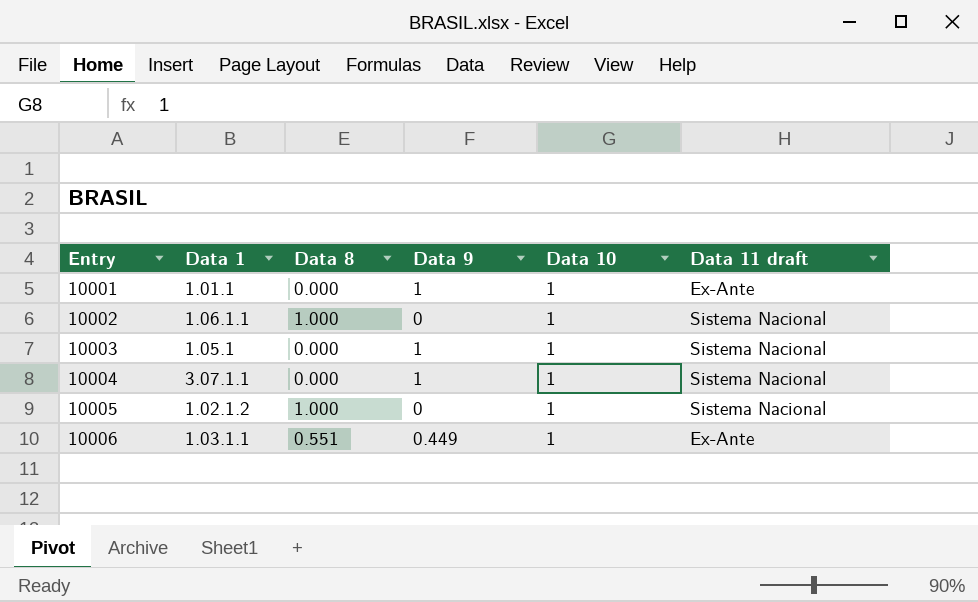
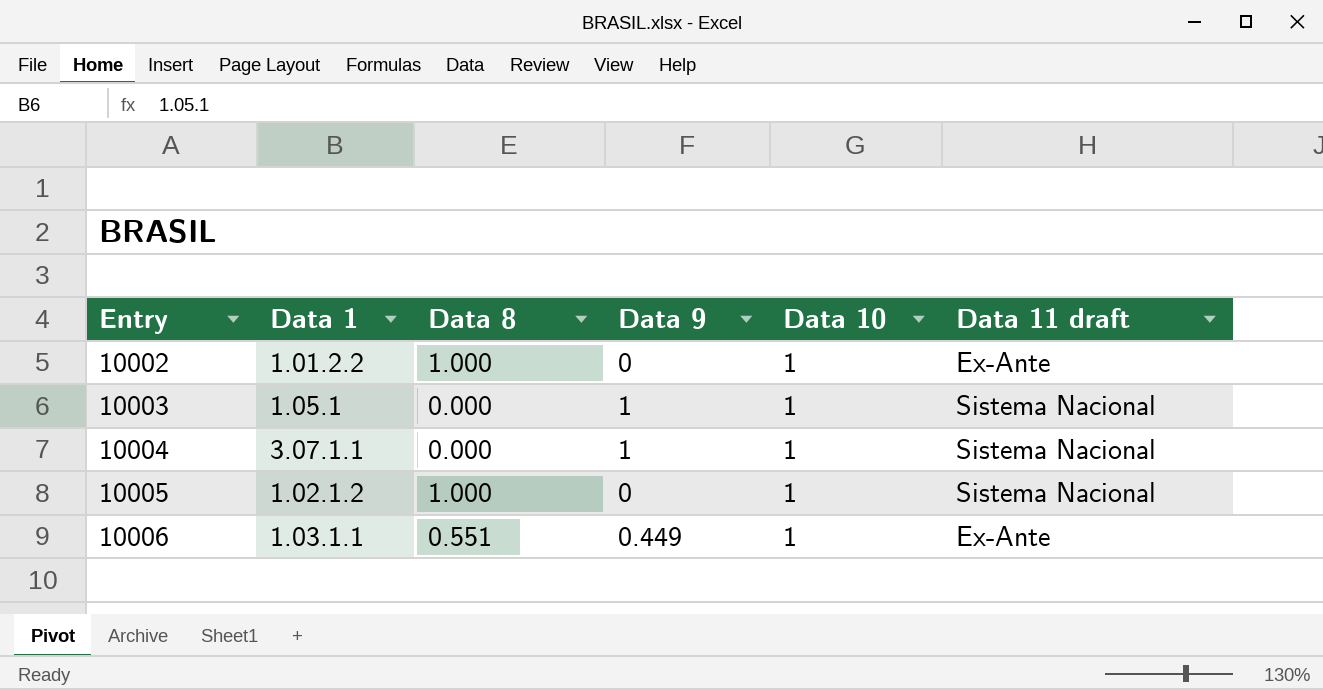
row 10001: 1.01.1 | 0.000 | 1 | 1 | Ex-Ante -> none
10002 | Data 1: 1.06.1.1 -> 1.01.2.2
10002 | Data 11 draft: Sistema Nacional -> Ex-Ante

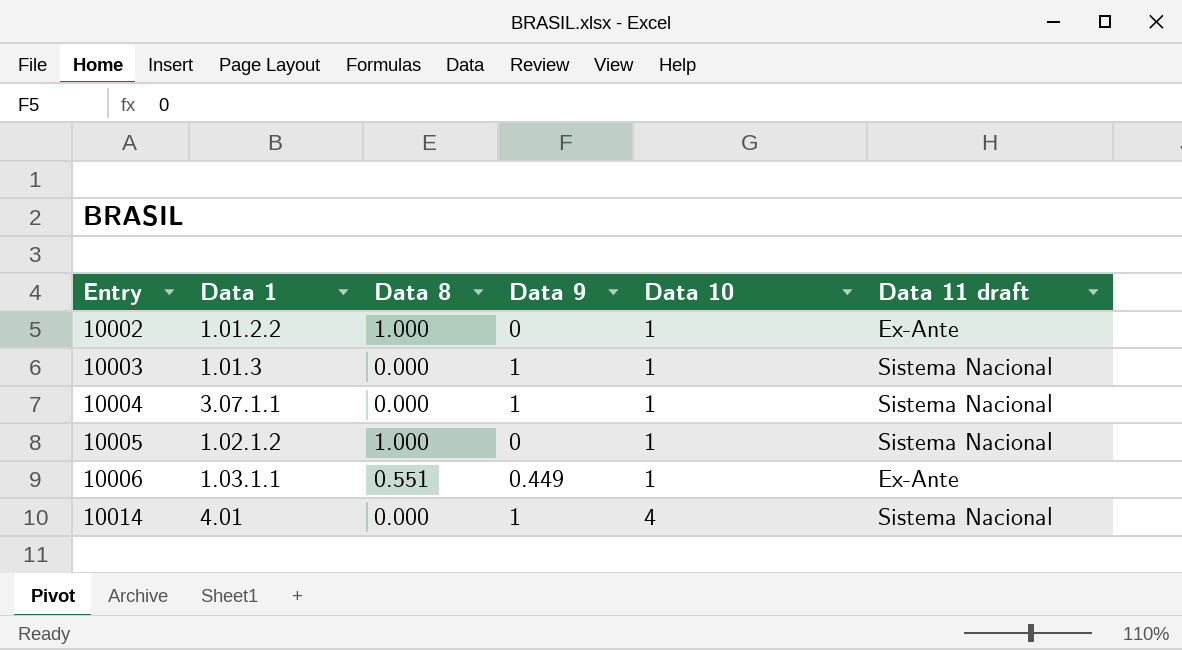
10003 | Data 1: 1.05.1 -> 1.01.3
row 10014: none -> 4.01 | 0.000 | 1 | 4 | Sistema Nacional

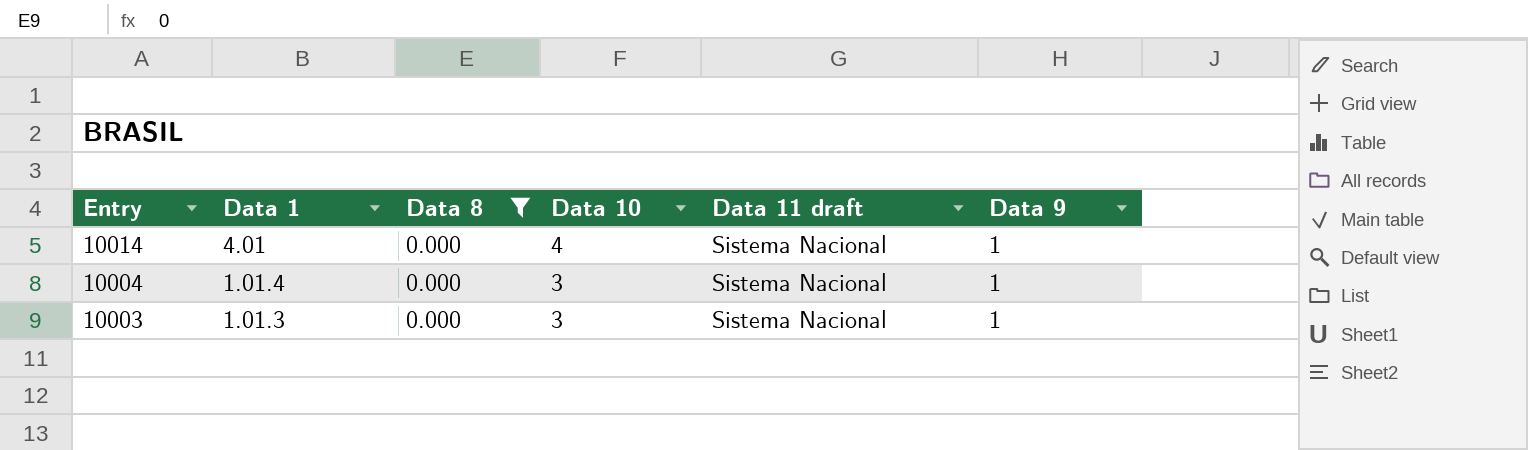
filter: none -> Data 8 = 0.000
row order: Entry ascending -> Entry descending
column Data 9 | position: 4 -> 6
10004 | Data 1: 3.07.1.1 -> 1.01.4
10004 | Data 10: 1 -> 3
10003 | Data 10: 1 -> 3

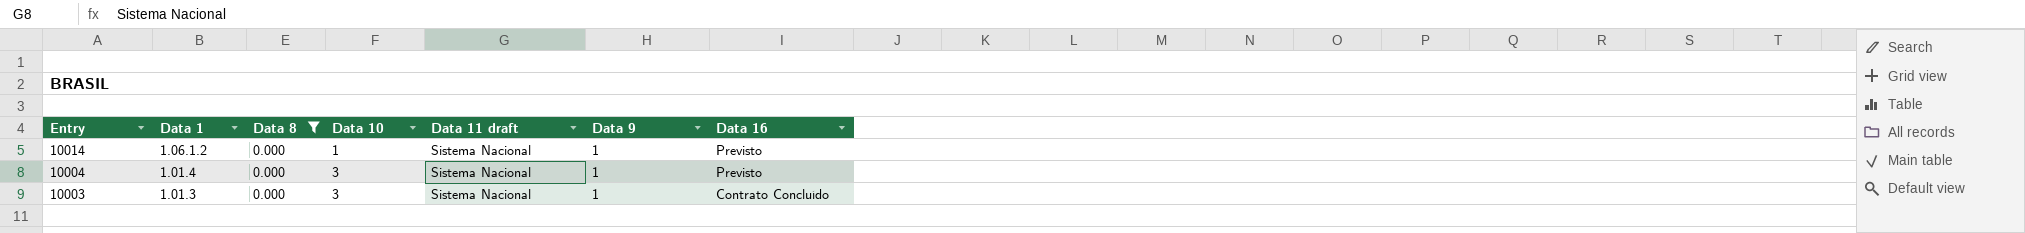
column Data 16 | position: none -> 7
10014 | Data 1: 4.01 -> 1.06.1.2
10014 | Data 10: 4 -> 1

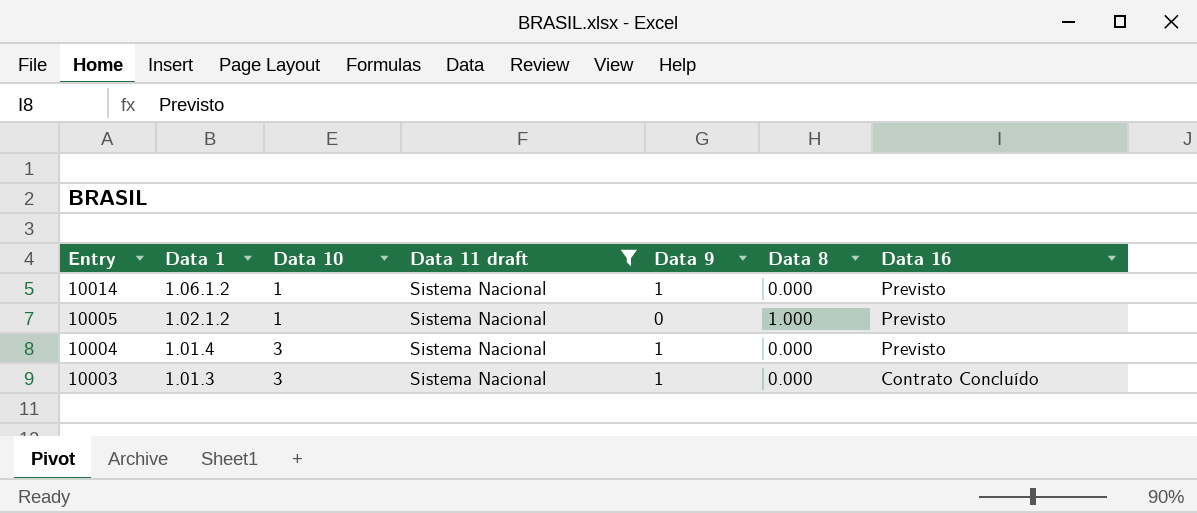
filter: Data 8 = 0.000 -> Data 11 draft = Sistema Nacional
column Data 8 | position: 3 -> 6

